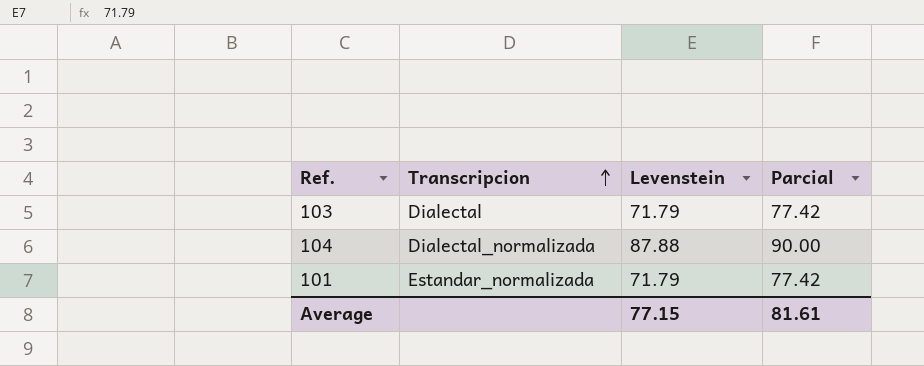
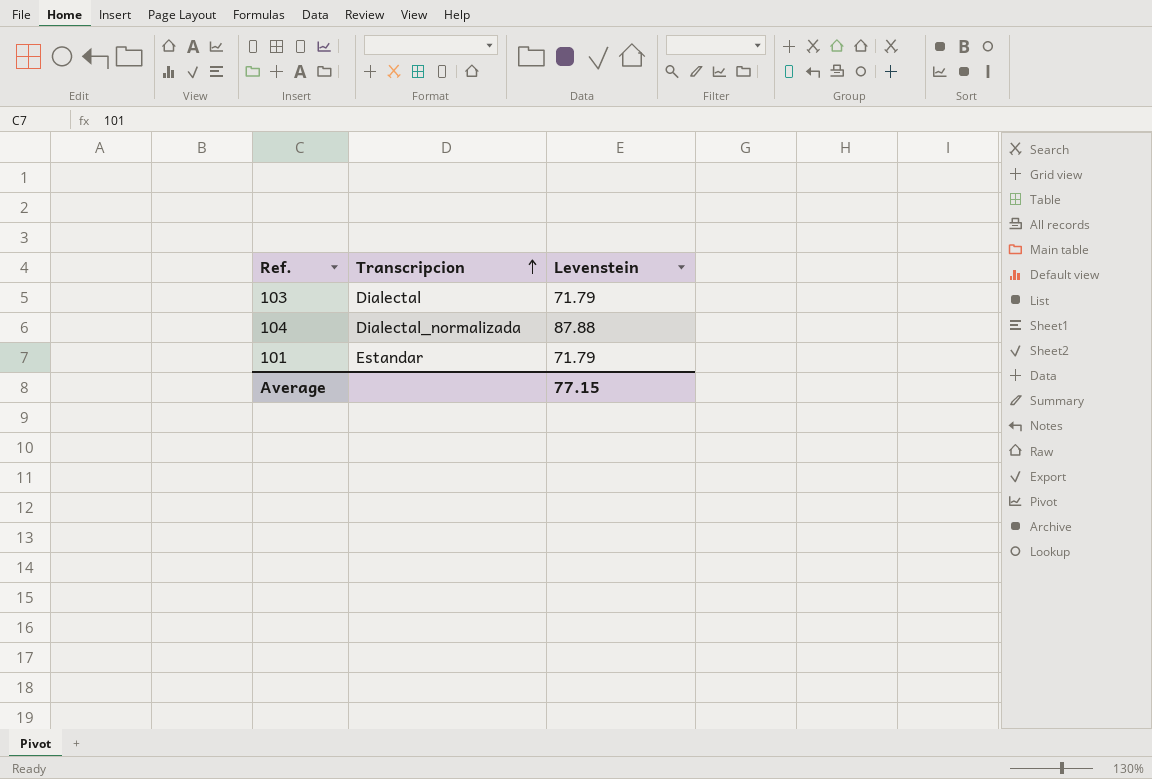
column Parcial | position: 4 -> none
101 | Transcripcion: Estandar_normalizada -> Estandar

